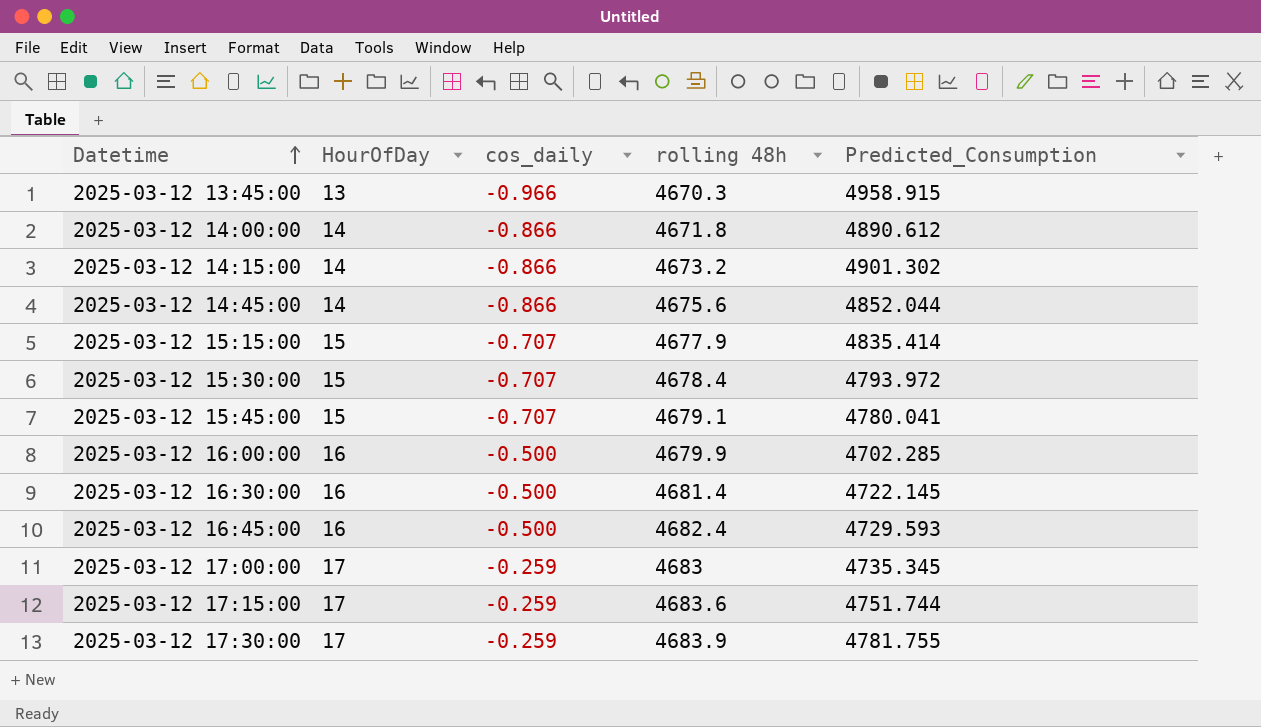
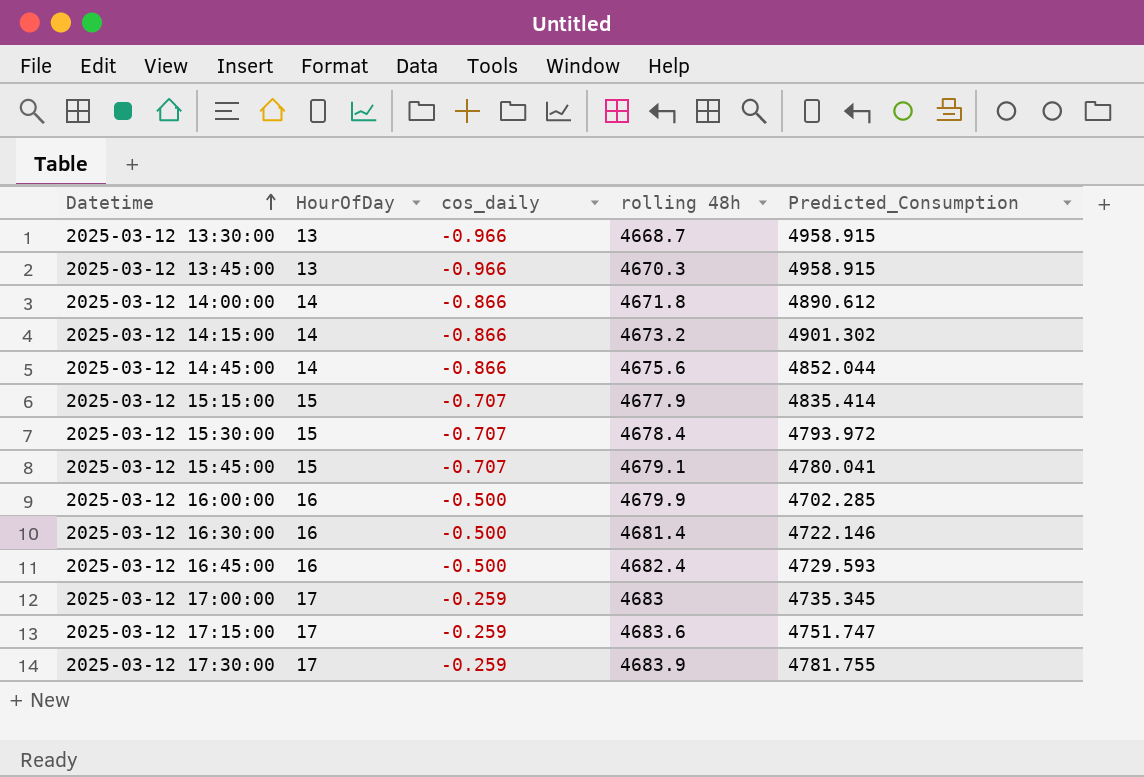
row 2025-03-12 13:30:00: none -> 13 | -0.966 | 4668.7 | 4958.915
2025-03-12 16:30:00 | Predicted_Consumption: 4722.145 -> 4722.146
2025-03-12 17:15:00 | Predicted_Consumption: 4751.744 -> 4751.747

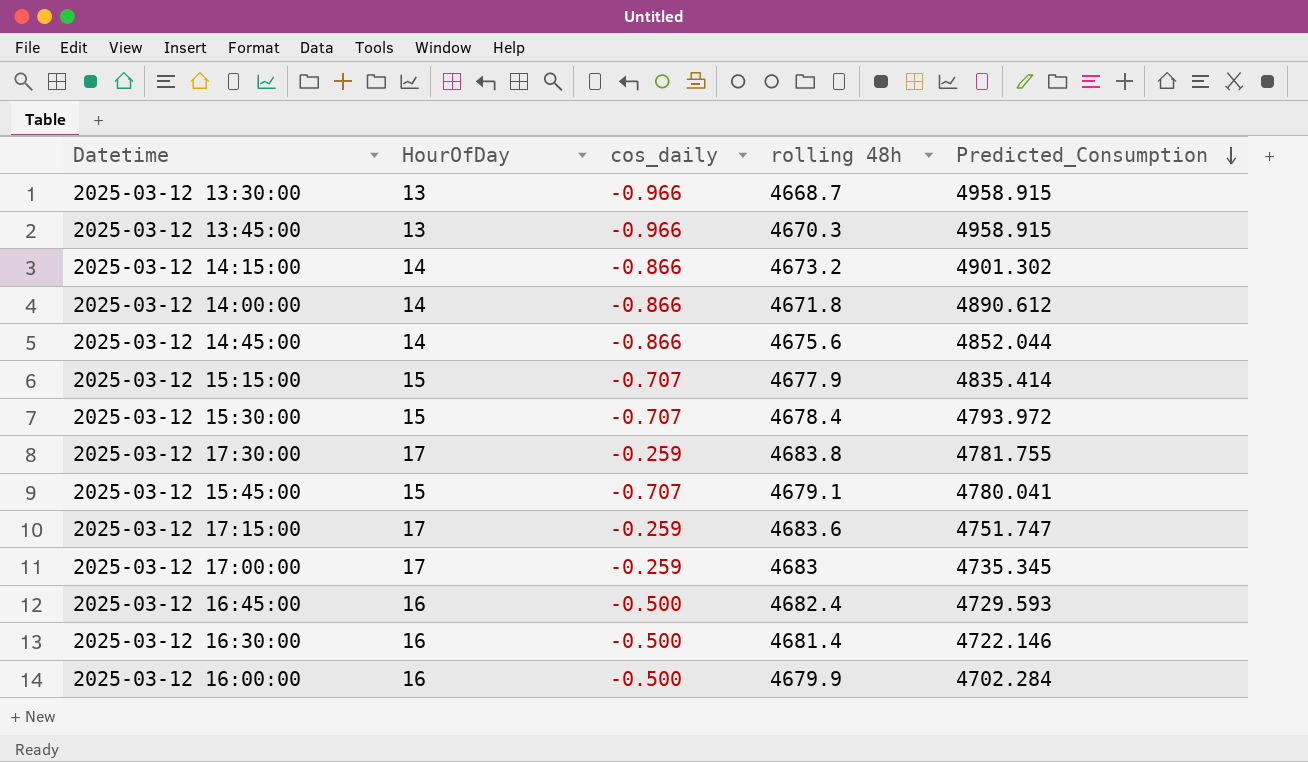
row order: Datetime ascending -> Predicted_Consumption descending
2025-03-12 17:30:00 | rolling 48h: 4683.9 -> 4683.8
2025-03-12 16:00:00 | Predicted_Consumption: 4702.285 -> 4702.284

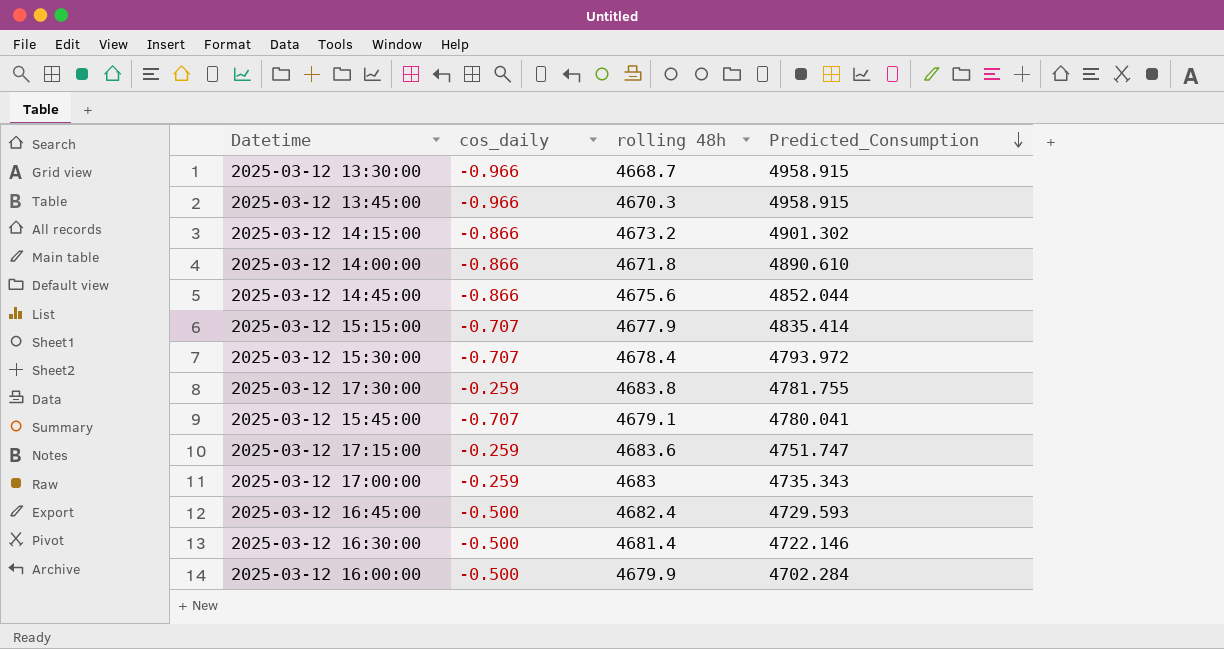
column HourOfDay | position: 2 -> none
2025-03-12 14:00:00 | Predicted_Consumption: 4890.612 -> 4890.610
2025-03-12 17:00:00 | Predicted_Consumption: 4735.345 -> 4735.343

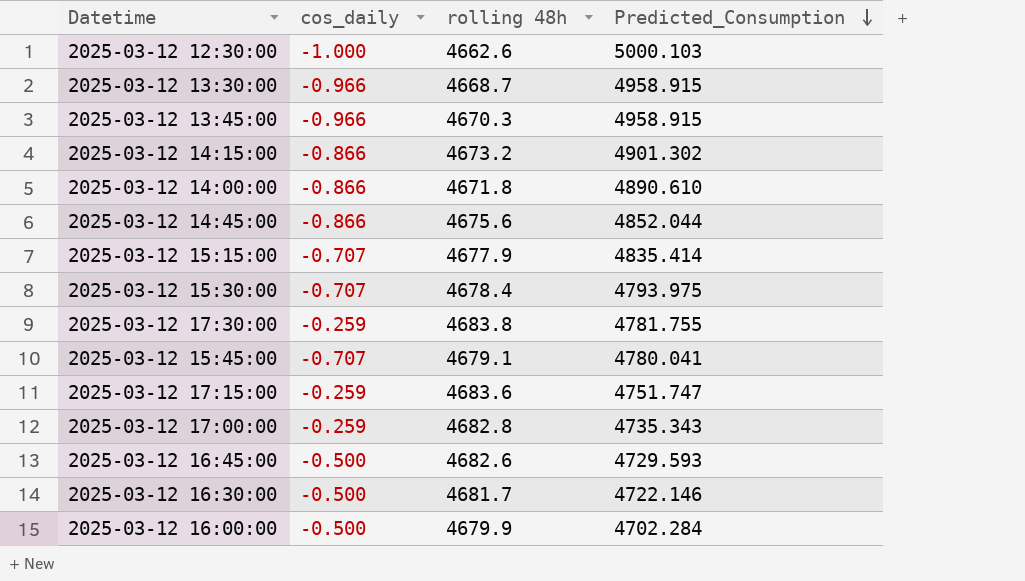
row 2025-03-12 12:30:00: none -> -1.000 | 4662.6 | 5000.103
2025-03-12 15:30:00 | Predicted_Consumption: 4793.972 -> 4793.975
2025-03-12 17:00:00 | rolling 48h: 4683 -> 4682.8
2025-03-12 16:45:00 | rolling 48h: 4682.4 -> 4682.6
2025-03-12 16:30:00 | rolling 48h: 4681.4 -> 4681.7

